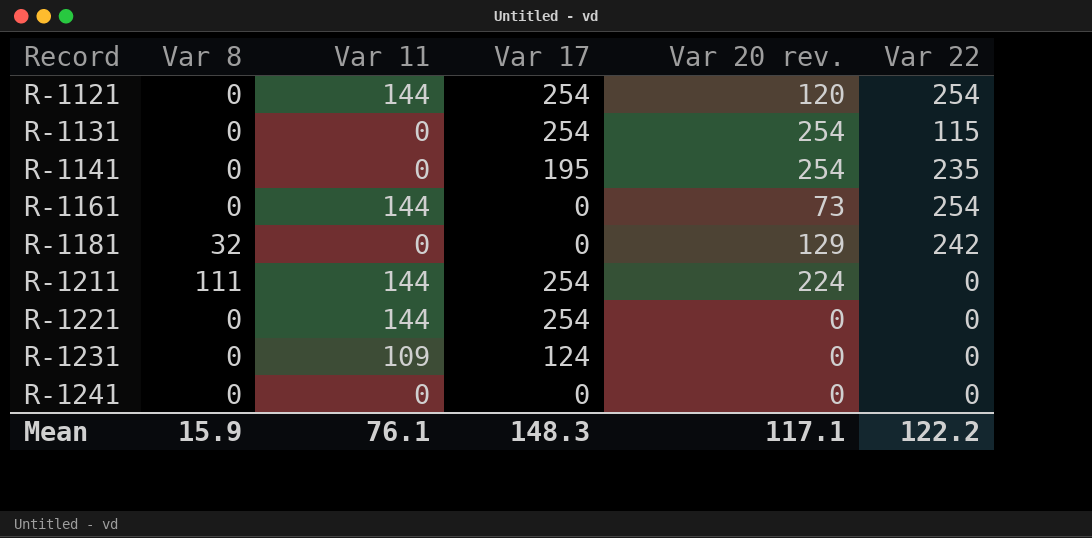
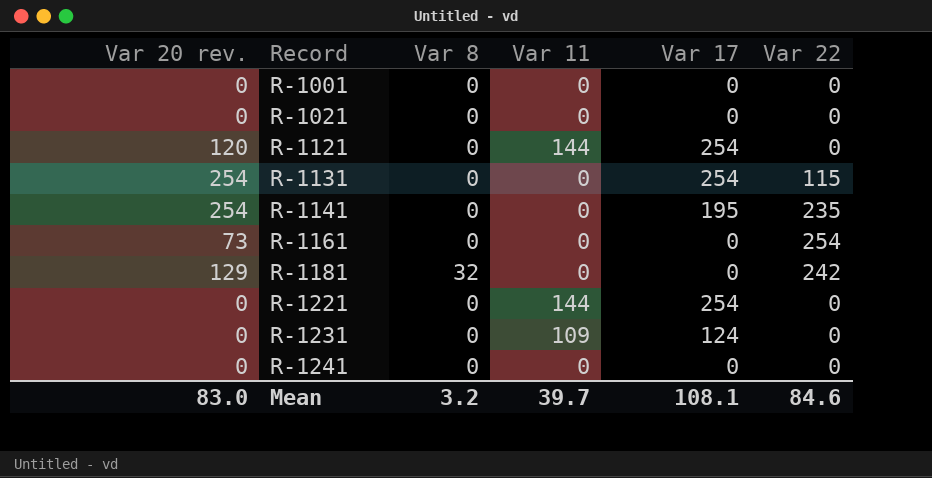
column Var 20 rev. | position: 5 -> 1
row R-1211: 111 | 144 | 254 | 224 | 0 -> none
row R-1001: none -> 0 | 0 | 0 | 0 | 0
row R-1021: none -> 0 | 0 | 0 | 0 | 0
R-1121 | Var 22: 254 -> 0
R-1161 | Var 11: 144 -> 0
Mean | Var 20 rev.: 117.1 -> 83.0
Mean | Var 8: 15.9 -> 3.2
Mean | Var 11: 76.1 -> 39.7
Mean | Var 17: 148.3 -> 108.1
Mean | Var 22: 122.2 -> 84.6

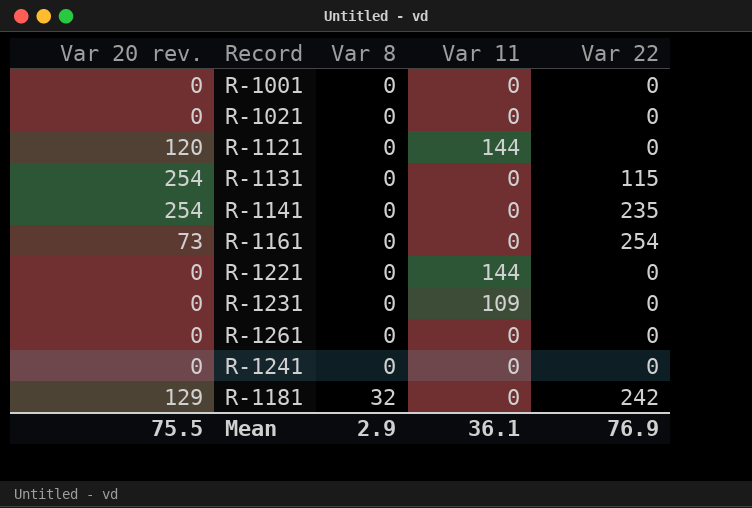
row order: Record ascending -> Var 8 ascending
column Var 17 | position: 5 -> none
row R-1261: none -> 0 | 0 | 0 | 0
Mean | Var 20 rev.: 83.0 -> 75.5
Mean | Var 8: 3.2 -> 2.9
Mean | Var 11: 39.7 -> 36.1
Mean | Var 22: 84.6 -> 76.9

